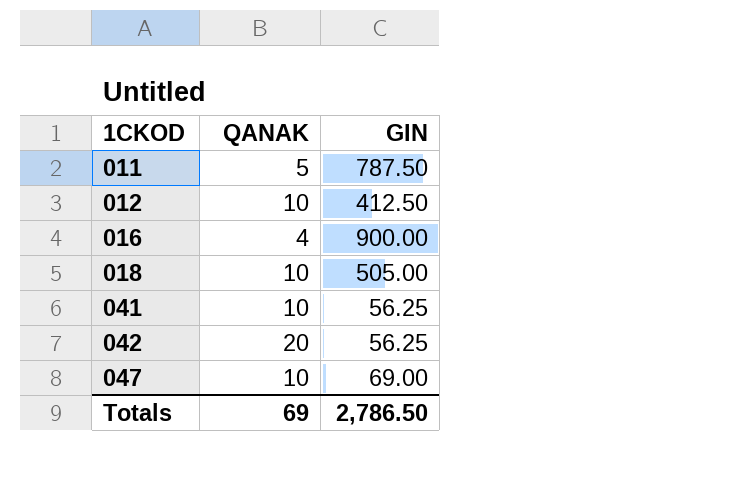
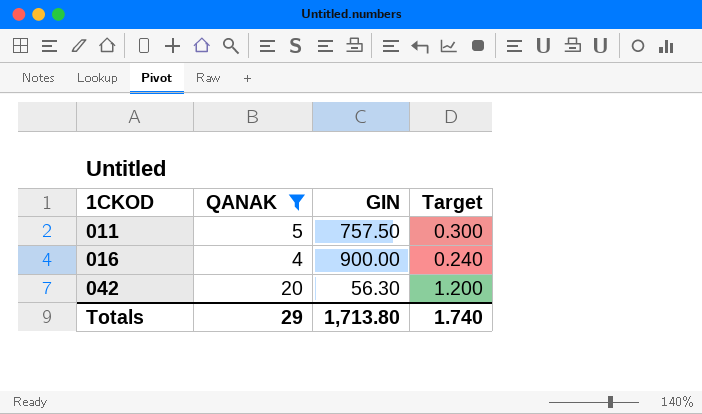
filter: none -> QANAK != 10
column Target | formula: none -> [QANAK] * 0.06
011 | GIN: 787.50 -> 757.50
042 | GIN: 56.25 -> 56.30
Totals | QANAK: 69 -> 29
Totals | GIN: 2,786.50 -> 1,713.80

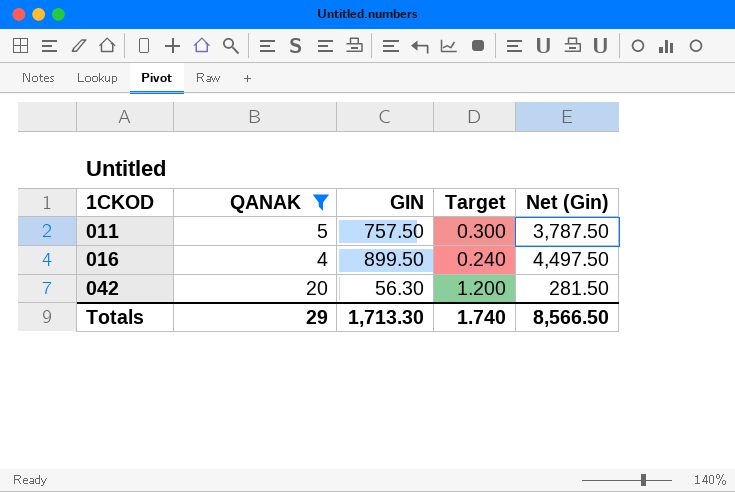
column Net (Gin) | formula: none -> [GIN] * 5
016 | GIN: 900.00 -> 899.50
Totals | GIN: 1,713.80 -> 1,713.30

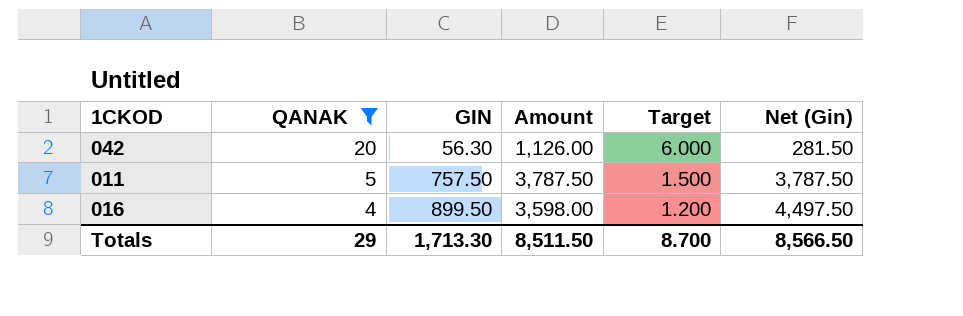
row order: 1CKOD ascending -> QANAK descending
column Amount | formula: none -> [QANAK] * [GIN]
column Target | formula: [QANAK] * 0.06 -> [QANAK] * 0.3
Totals | Target: 1.740 -> 8.700

